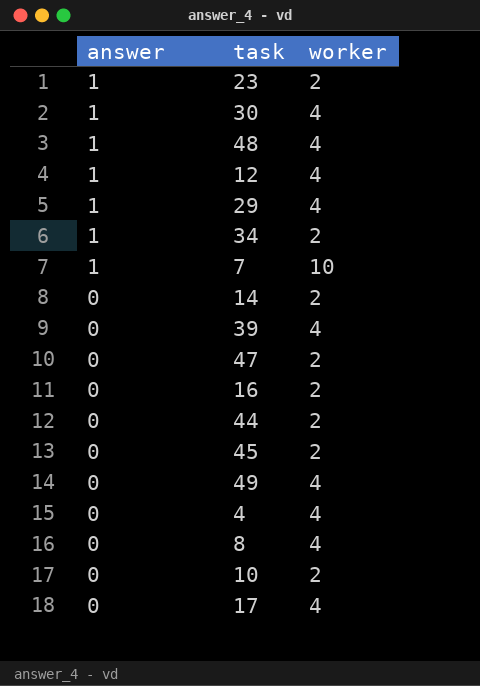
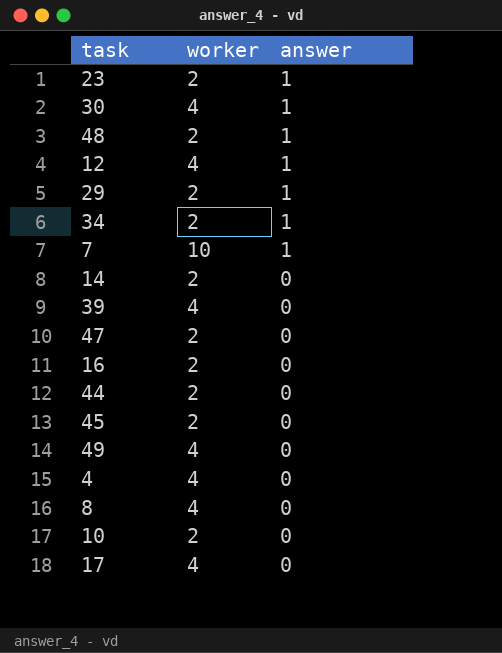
column answer | position: 1 -> 3
48 | worker: 4 -> 2
29 | worker: 4 -> 2

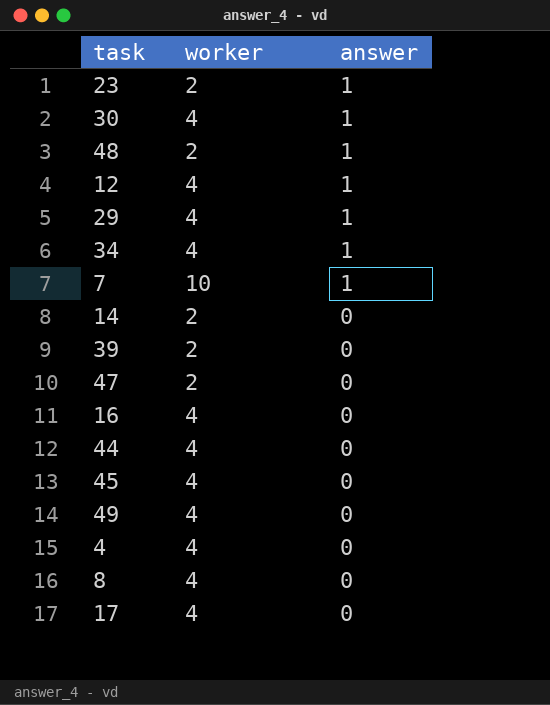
row 10: 2 | 0 -> none
29 | worker: 2 -> 4
34 | worker: 2 -> 4
39 | worker: 4 -> 2
16 | worker: 2 -> 4
44 | worker: 2 -> 4
45 | worker: 2 -> 4

